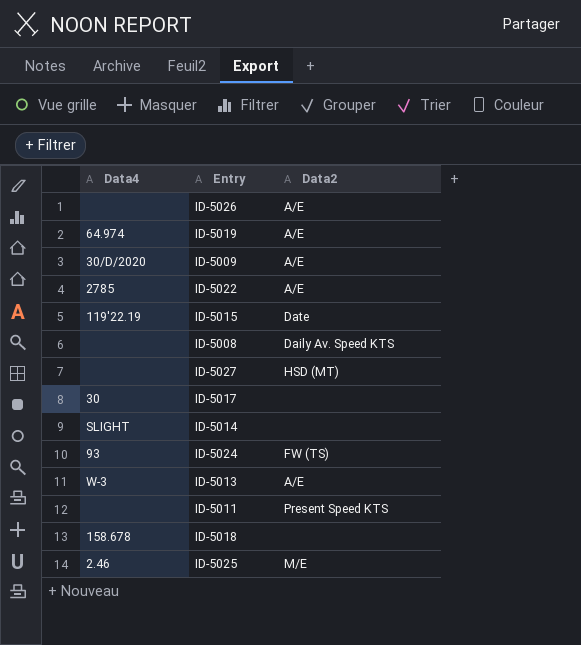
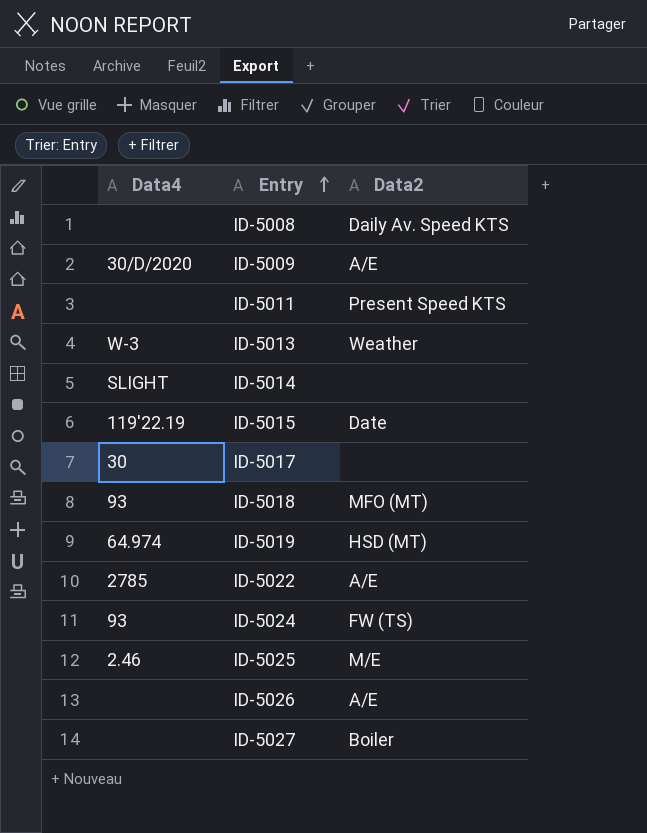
row order: none -> Entry ascending
ID-5013 | Data2: A/E -> Weather
ID-5018 | Data4: 158.678 -> 93
ID-5018 | Data2: none -> MFO (MT)
ID-5019 | Data2: A/E -> HSD (MT)
ID-5027 | Data2: HSD (MT) -> Boiler

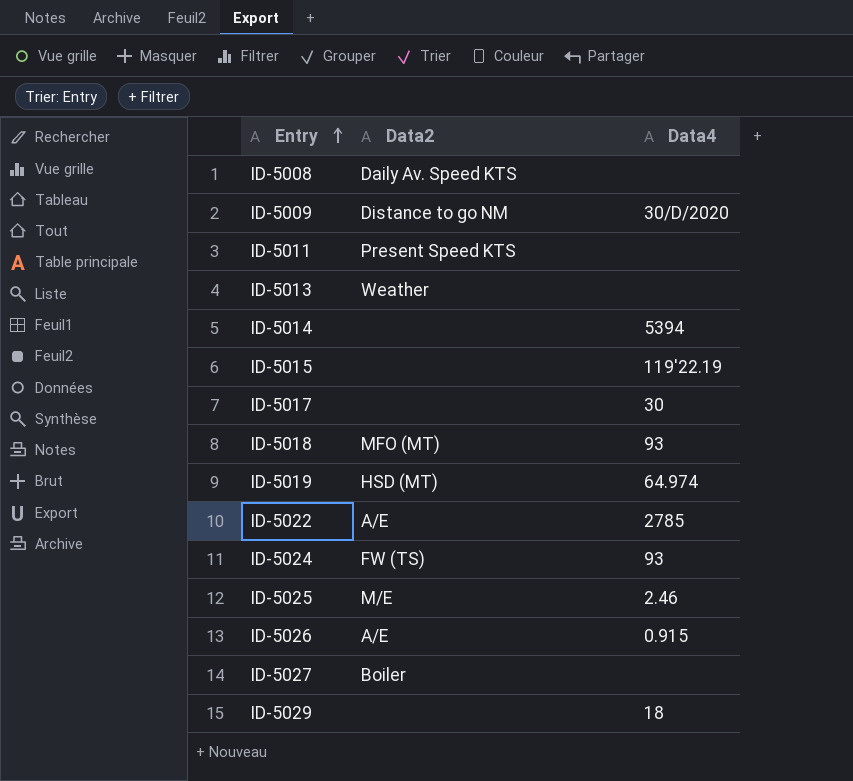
column Data4 | position: 1 -> 3
ID-5009 | Data2: A/E -> Distance to go NM
ID-5013 | Data4: W-3 -> none
ID-5014 | Data4: SLIGHT -> 5394
ID-5015 | Data2: Date -> none
ID-5026 | Data4: none -> 0.915
row ID-5029: none -> none | 18

